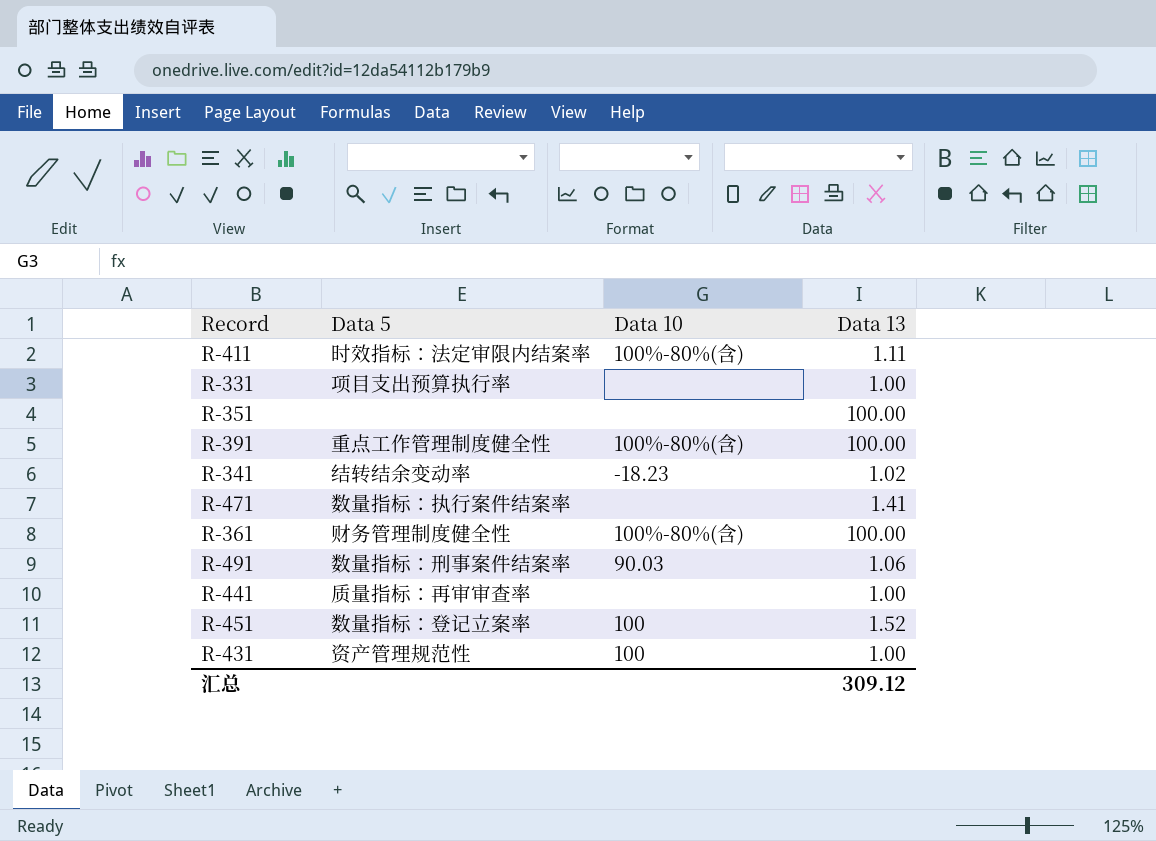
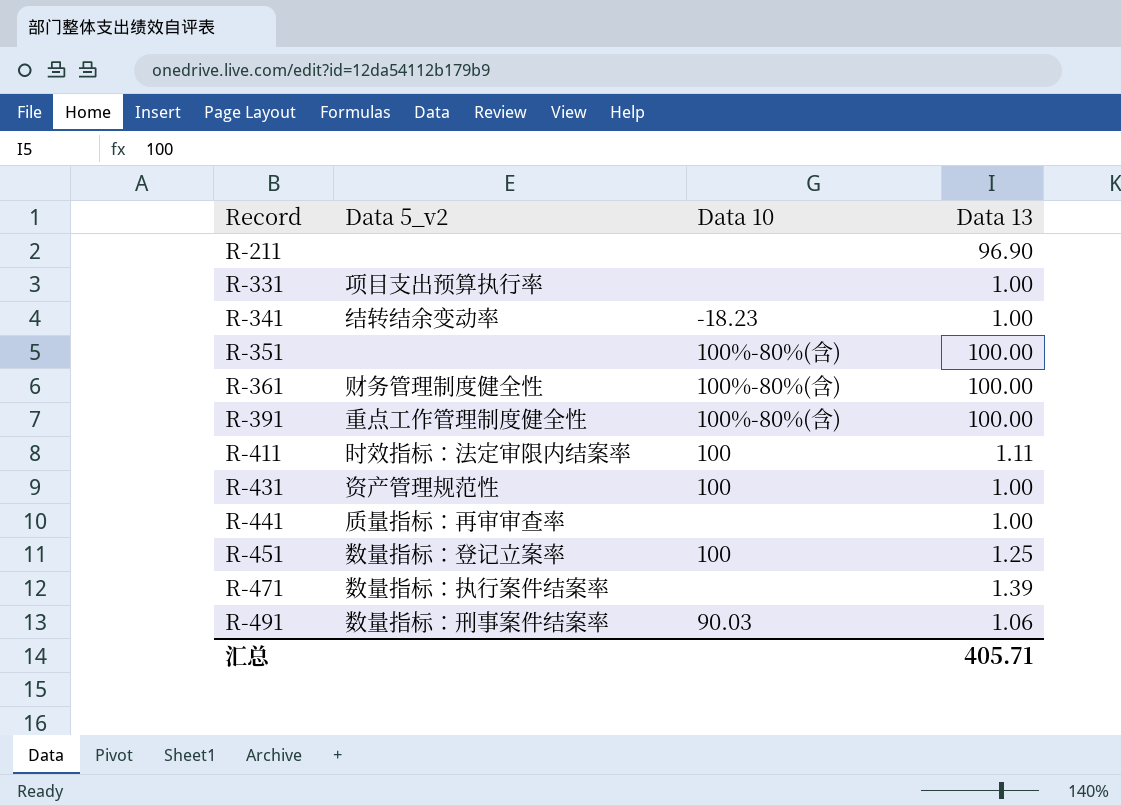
row order: none -> Record ascending
column name: Data 5 -> Data 5_v2
row R-211: none -> none | none | 96.90
R-341 | Data 13: 1.02 -> 1.00
R-351 | Data 10: none -> 100%-80%(含)
R-411 | Data 10: 100%-80%(含) -> 100
R-451 | Data 13: 1.52 -> 1.25
R-471 | Data 13: 1.41 -> 1.39
汇总 | Data 13: 309.12 -> 405.71

